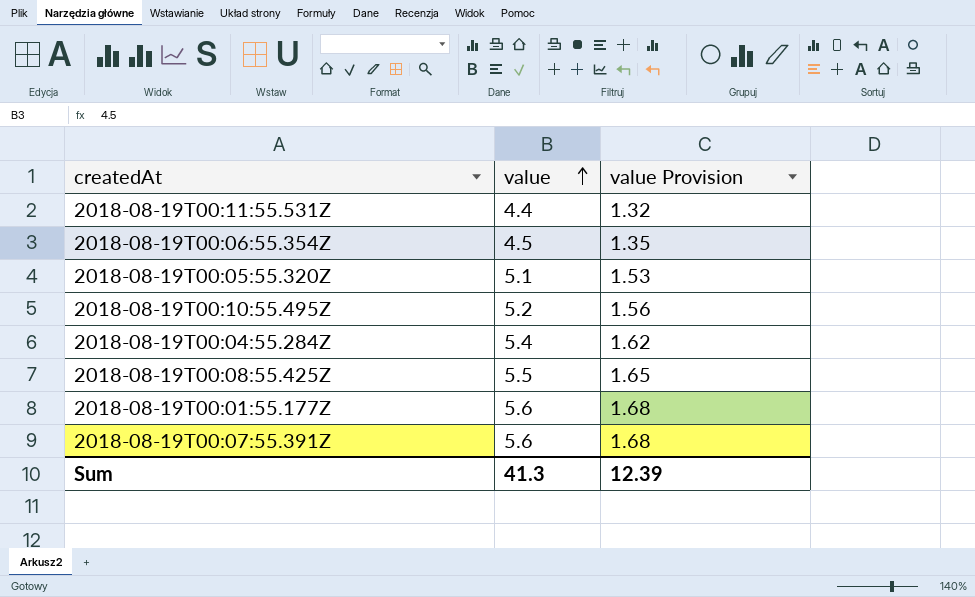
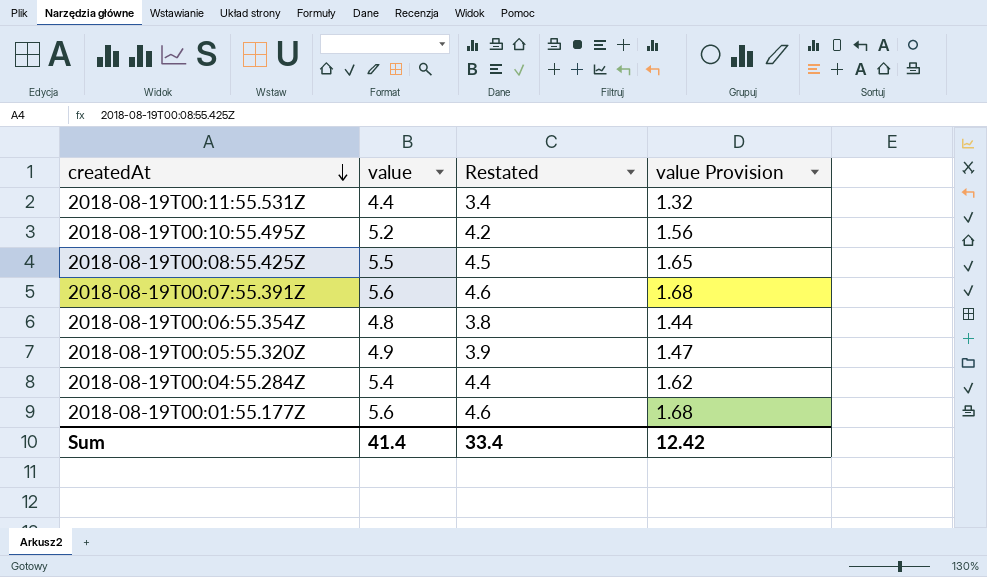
row order: value ascending -> createdAt descending
column Restated | formula: none -> [value] - 1
2018-08-19T00:06:55.354Z | value: 4.5 -> 4.8
2018-08-19T00:06:55.354Z | value Provision: 1.35 -> 1.44
2018-08-19T00:05:55.320Z | value: 5.1 -> 4.9
2018-08-19T00:05:55.320Z | value Provision: 1.53 -> 1.47
Sum | value: 41.3 -> 41.4
Sum | value Provision: 12.39 -> 12.42

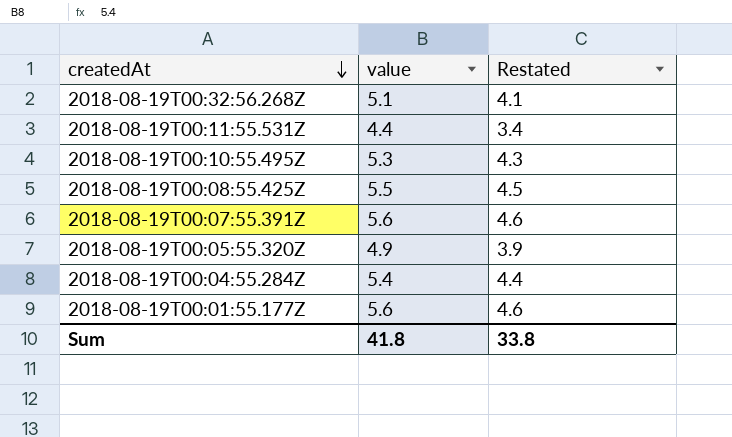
column value Provision | formula: [value] * 0.3 -> none
row 2018-08-19T00:06:55.354Z: 4.8 | 3.8 | 1.44 -> none
row 2018-08-19T00:32:56.268Z: none -> 5.1 | 4.1
2018-08-19T00:10:55.495Z | value: 5.2 -> 5.3
2018-08-19T00:10:55.495Z | Restated: 4.2 -> 4.3
Sum | value: 41.4 -> 41.8
Sum | Restated: 33.4 -> 33.8

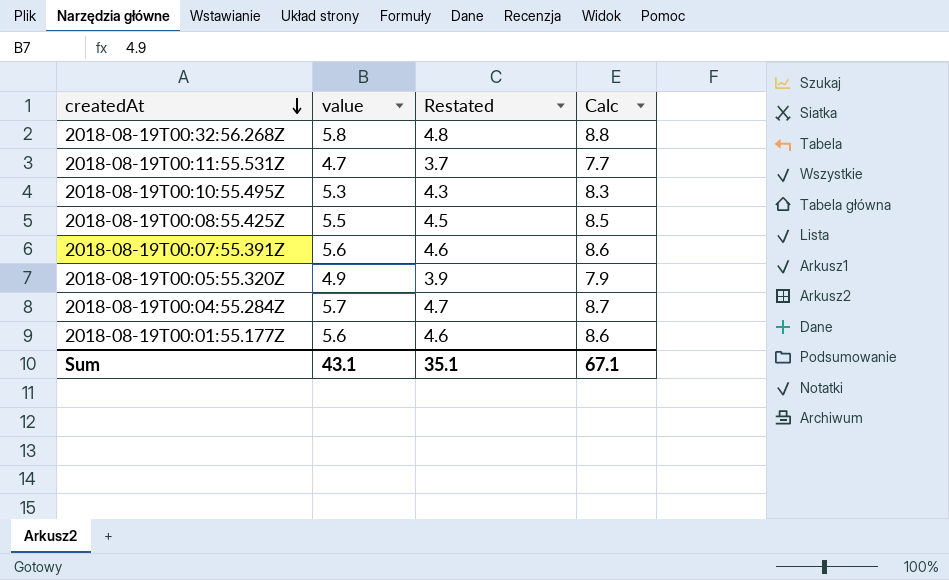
column Calc | formula: none -> [value] + 3
2018-08-19T00:32:56.268Z | value: 5.1 -> 5.8
2018-08-19T00:32:56.268Z | Restated: 4.1 -> 4.8
2018-08-19T00:11:55.531Z | value: 4.4 -> 4.7
2018-08-19T00:11:55.531Z | Restated: 3.4 -> 3.7
2018-08-19T00:04:55.284Z | value: 5.4 -> 5.7
2018-08-19T00:04:55.284Z | Restated: 4.4 -> 4.7
Sum | value: 41.8 -> 43.1
Sum | Restated: 33.8 -> 35.1

